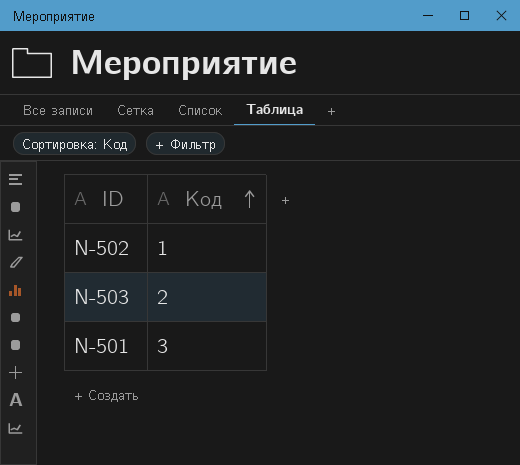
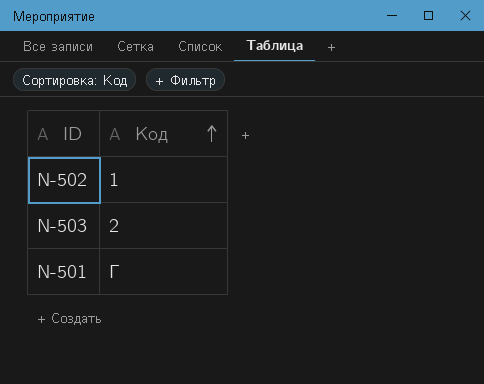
N-501 | Код: 3 -> Г

